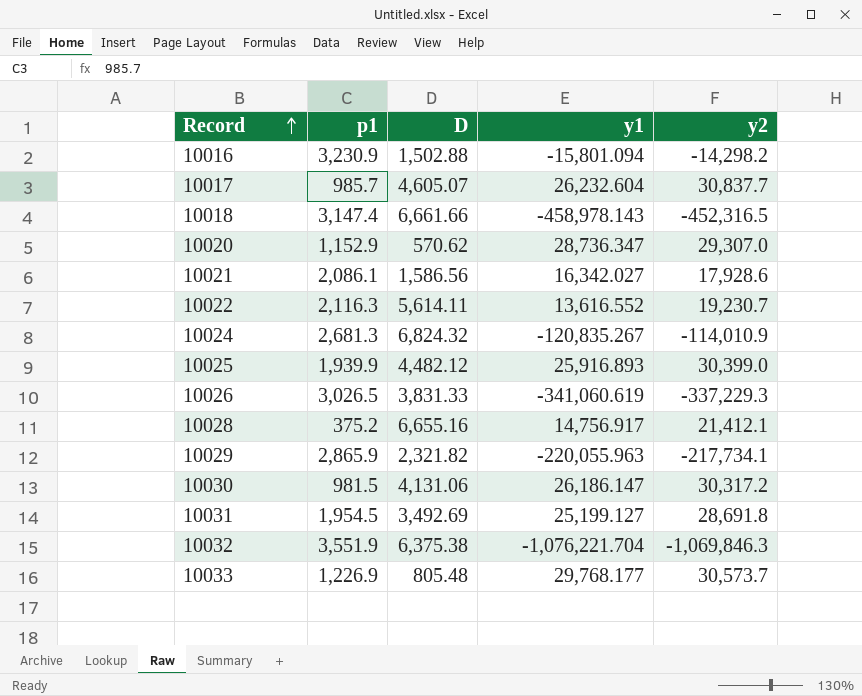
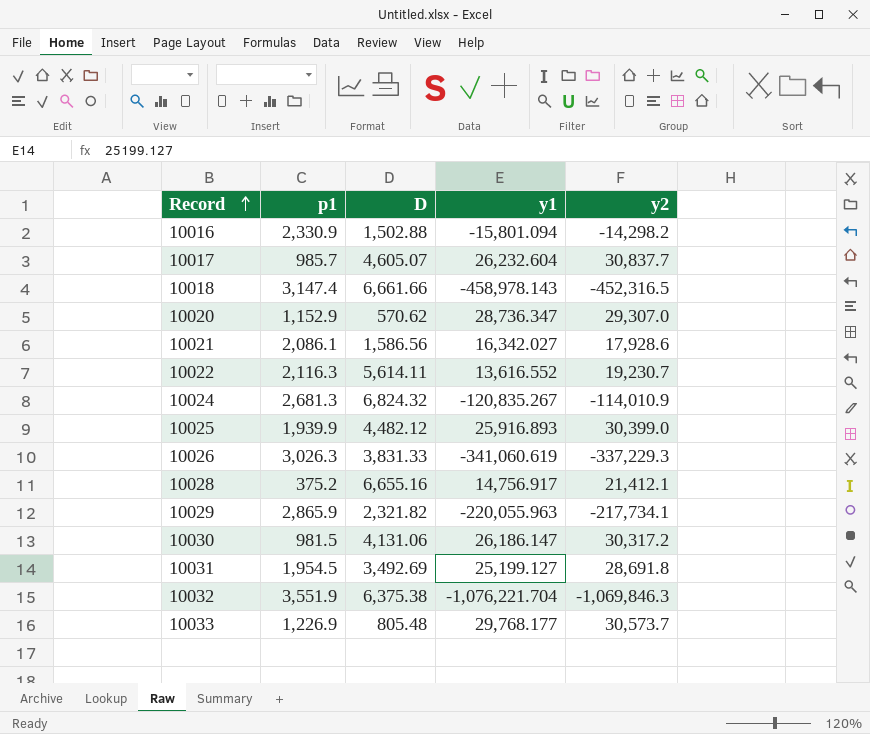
10016 | p1: 3,230.9 -> 2,330.9
10026 | p1: 3,026.5 -> 3,026.3

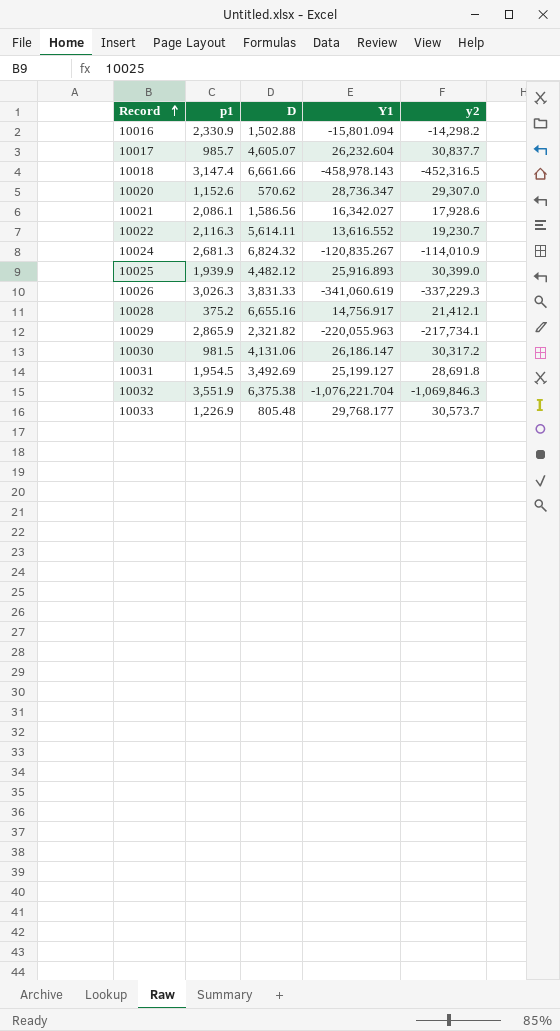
column name: y1 -> Y1
10020 | p1: 1,152.9 -> 1,152.6

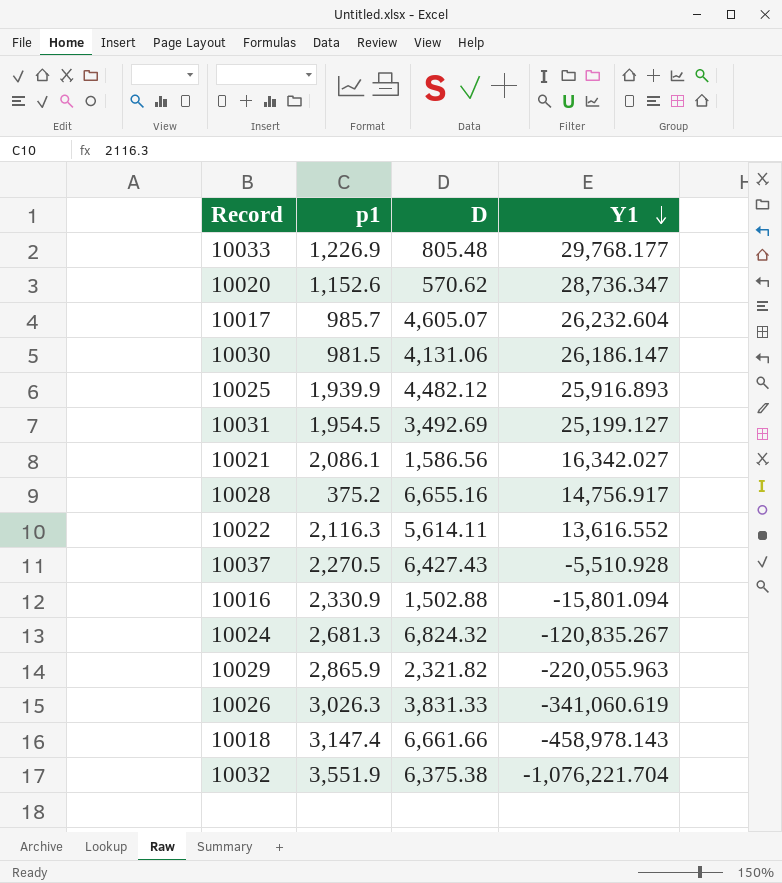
row order: Record ascending -> Y1 descending
column y2 | formula: [D] + [Y1] -> none
row 10037: none -> 2,270.5 | 6,427.43 | -5,510.928

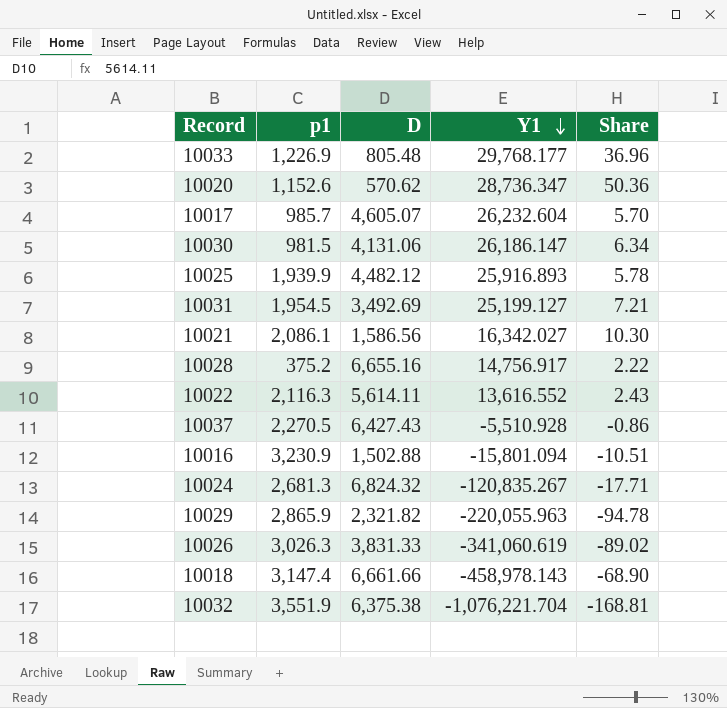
column Share | formula: none -> [Y1] / [D]
10016 | p1: 2,330.9 -> 3,230.9

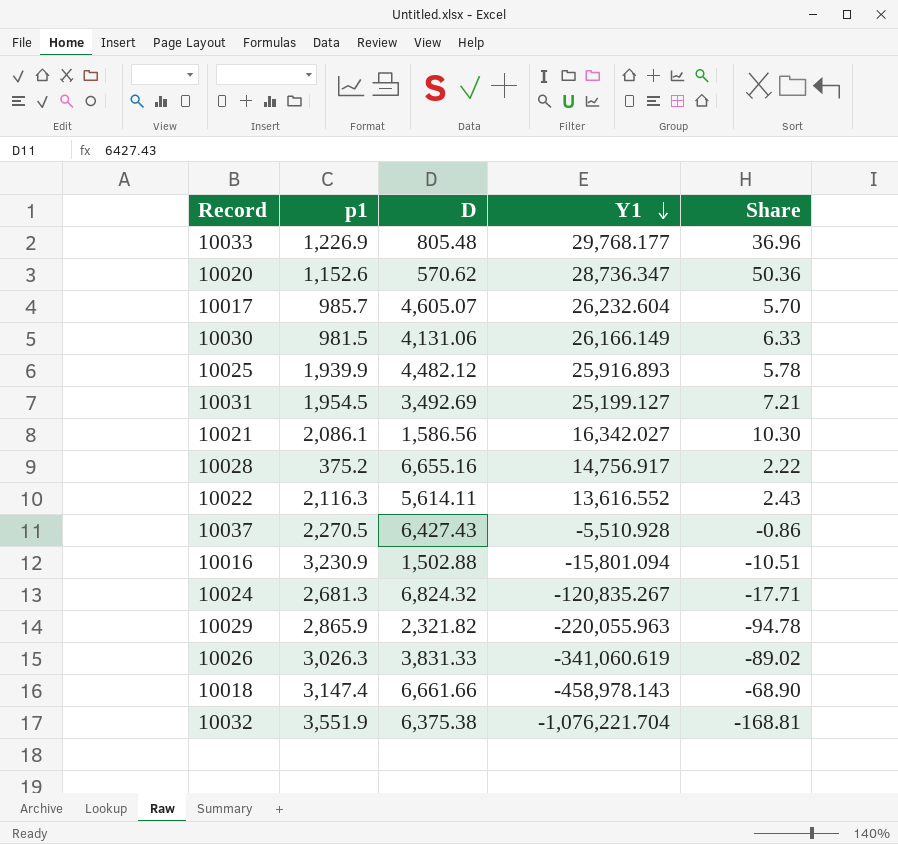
10030 | Y1: 26,186.147 -> 26,166.149
10030 | Share: 6.34 -> 6.33

